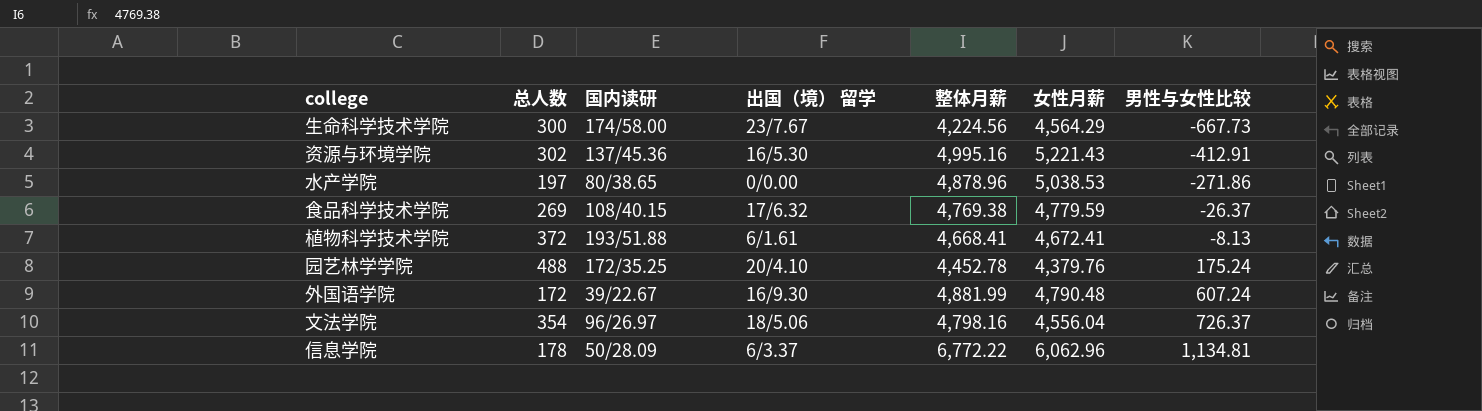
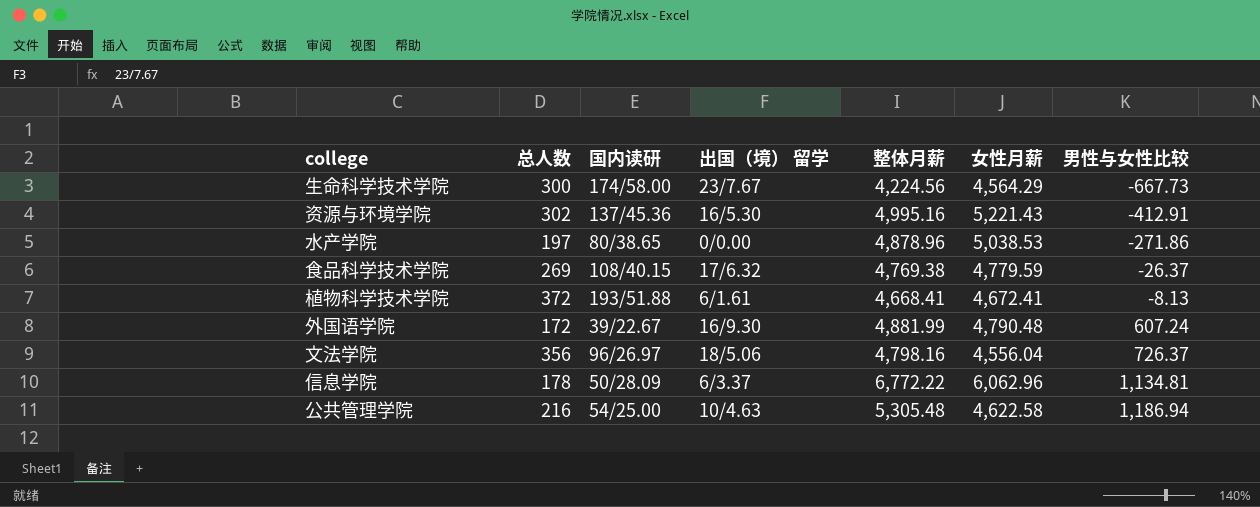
row 园艺林学学院: 488 | 172/35.25 | 20/4.10 | 4,452.78 | 4,379.76 | 175.24 -> none
文法学院 | 总人数: 354 -> 356
row 公共管理学院: none -> 216 | 54/25.00 | 10/4.63 | 5,305.48 | 4,622.58 | 1,186.94

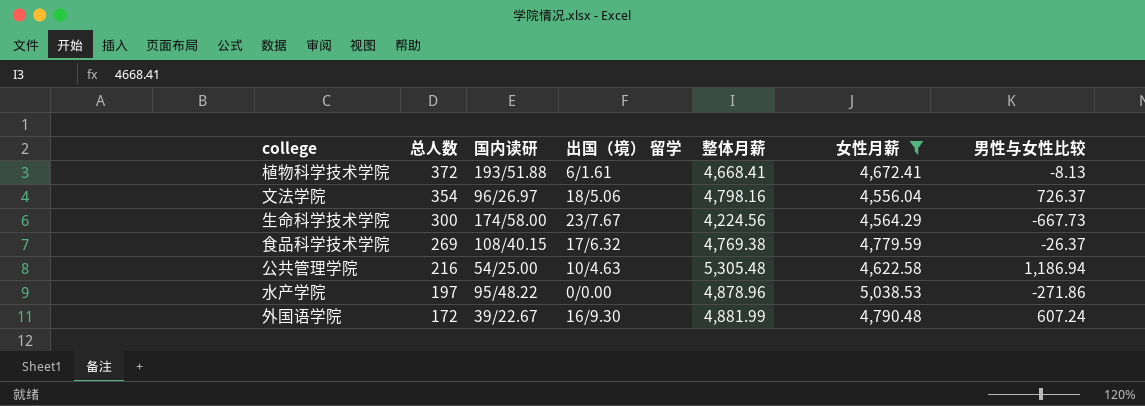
filter: none -> 女性月薪 <= 5,038.53
row order: 男性与女性比较 ascending -> 总人数 descending
文法学院 | 总人数: 356 -> 354
水产学院 | 国内读研: 80/38.65 -> 95/48.22

